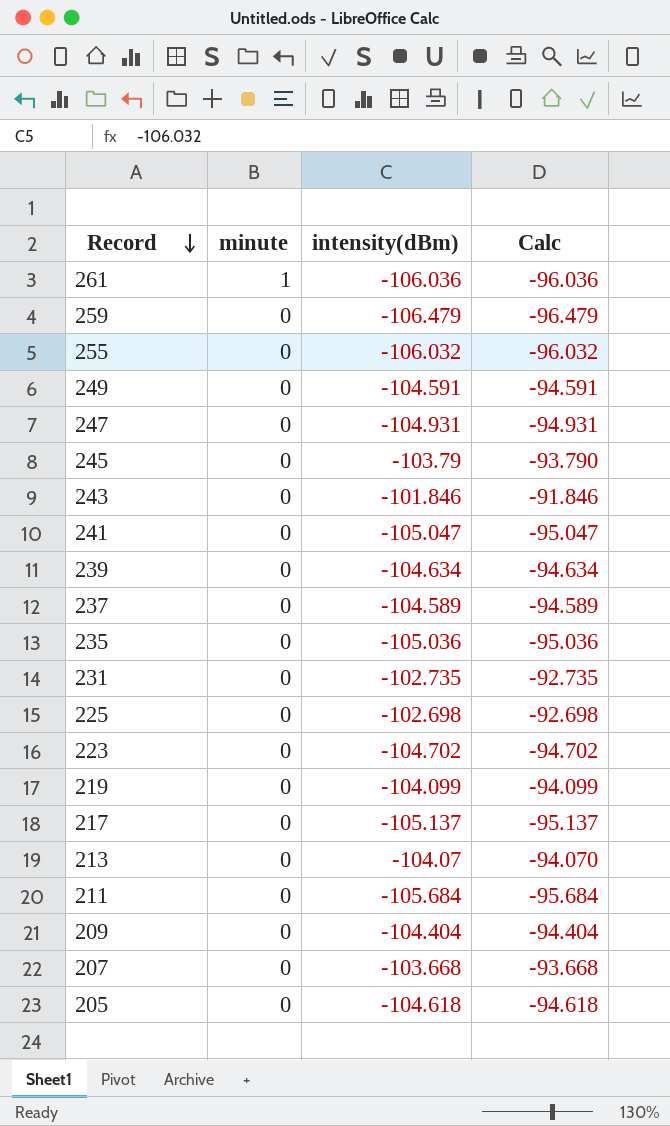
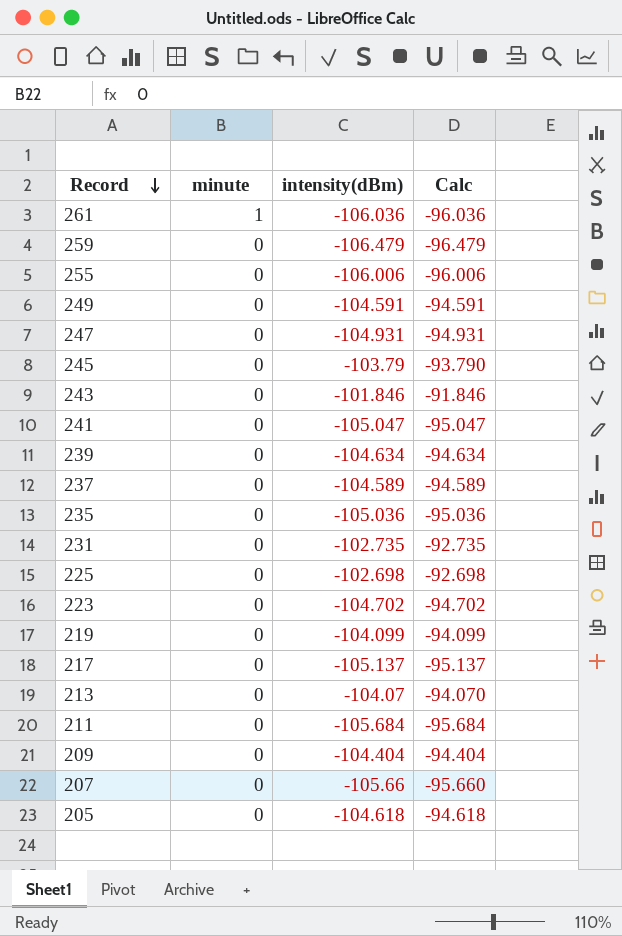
255 | intensity(dBm): -106.032 -> -106.006
255 | Calc: -96.032 -> -96.006
207 | intensity(dBm): -103.668 -> -105.66
207 | Calc: -93.668 -> -95.660

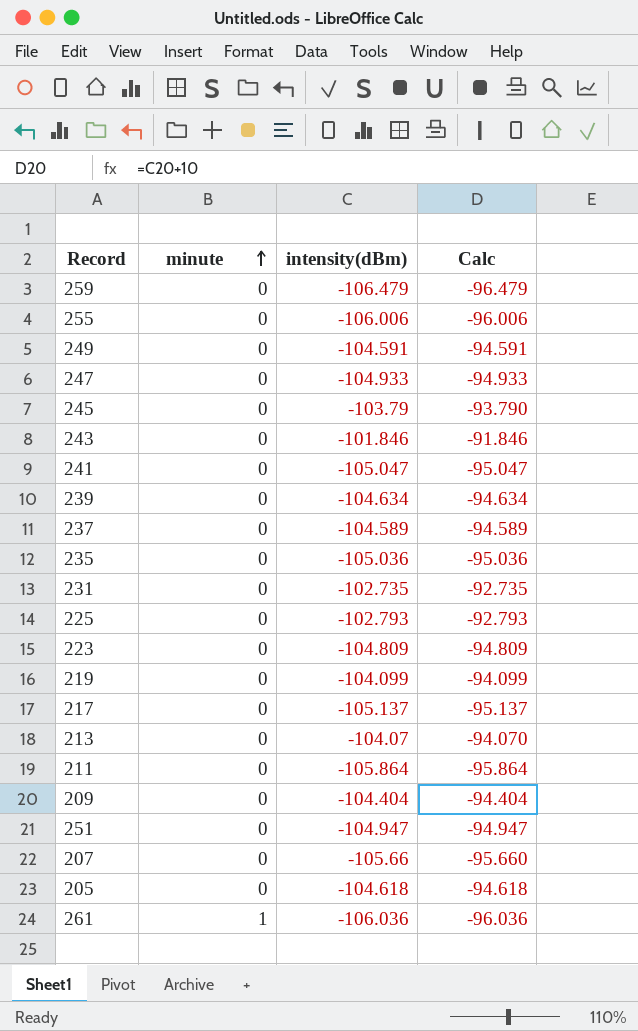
row order: Record descending -> minute ascending
247 | intensity(dBm): -104.931 -> -104.933
247 | Calc: -94.931 -> -94.933
225 | intensity(dBm): -102.698 -> -102.793
225 | Calc: -92.698 -> -92.793
223 | intensity(dBm): -104.702 -> -104.809
223 | Calc: -94.702 -> -94.809
211 | intensity(dBm): -105.684 -> -105.864
211 | Calc: -95.684 -> -95.864
row 251: none -> 0 | -104.947 | -94.947

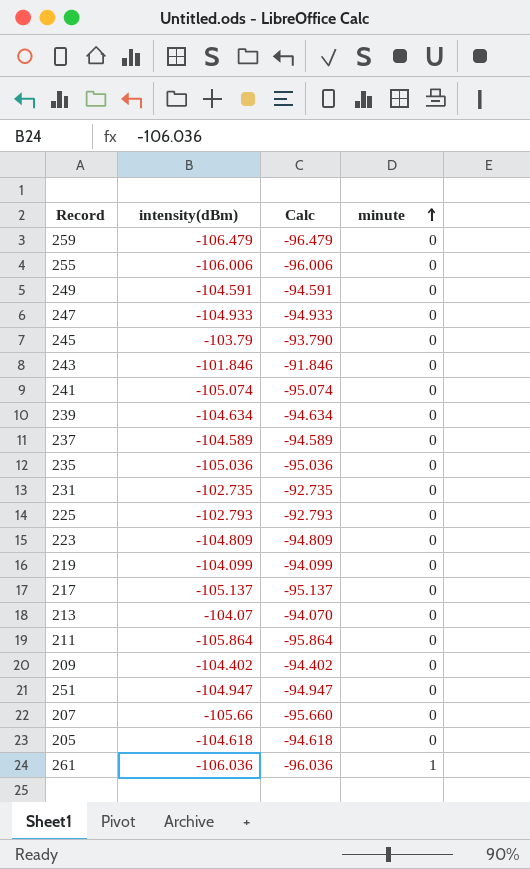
column minute | position: 2 -> 4
241 | intensity(dBm): -105.047 -> -105.074
241 | Calc: -95.047 -> -95.074
209 | intensity(dBm): -104.404 -> -104.402
209 | Calc: -94.404 -> -94.402

